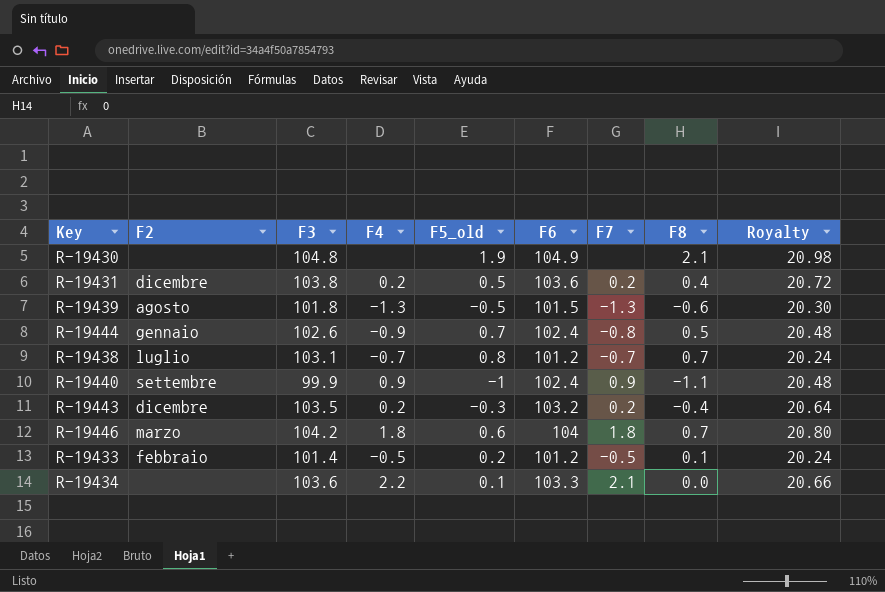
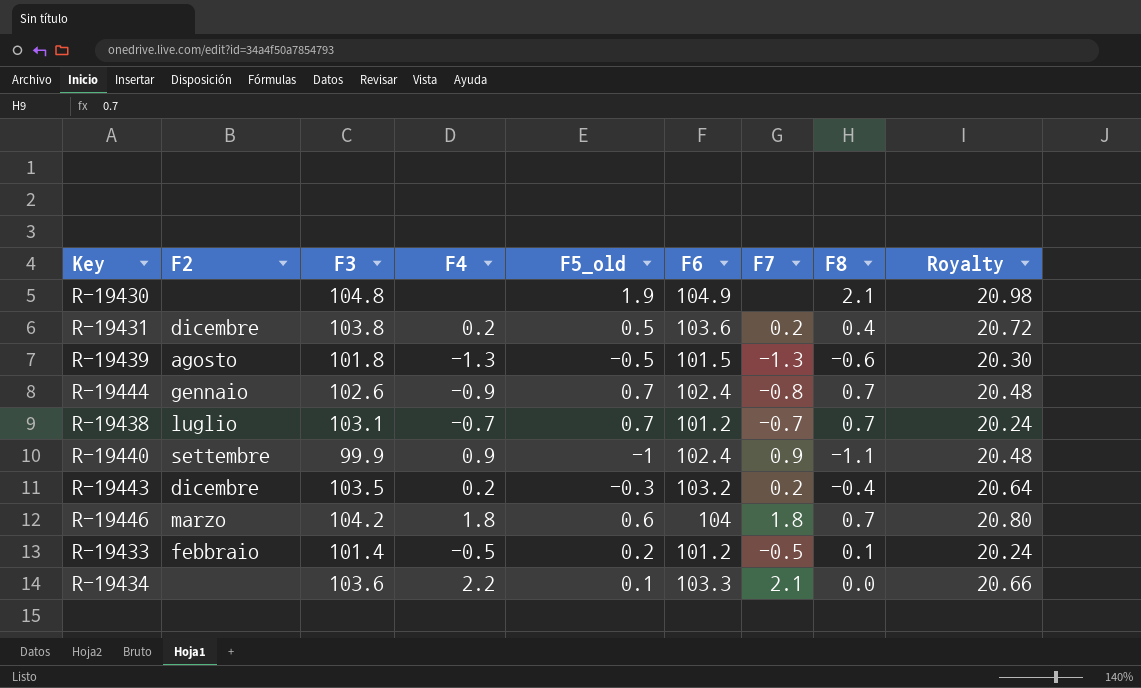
R-19444 | F8: 0.5 -> 0.7
R-19438 | F5_old: 0.8 -> 0.7

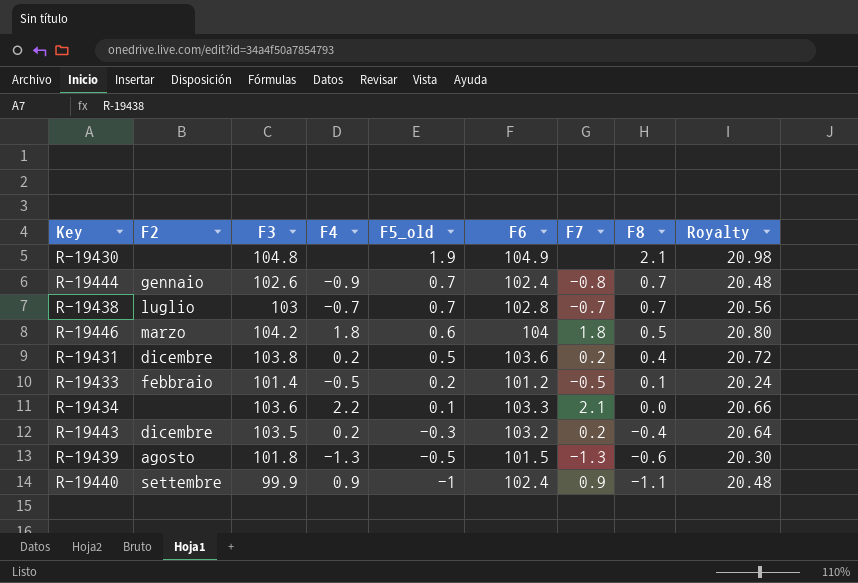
row order: none -> F5_old descending
R-19438 | F3: 103.1 -> 103
R-19438 | F6: 101.2 -> 102.8
R-19438 | Royalty: 20.24 -> 20.56
R-19446 | F8: 0.7 -> 0.5

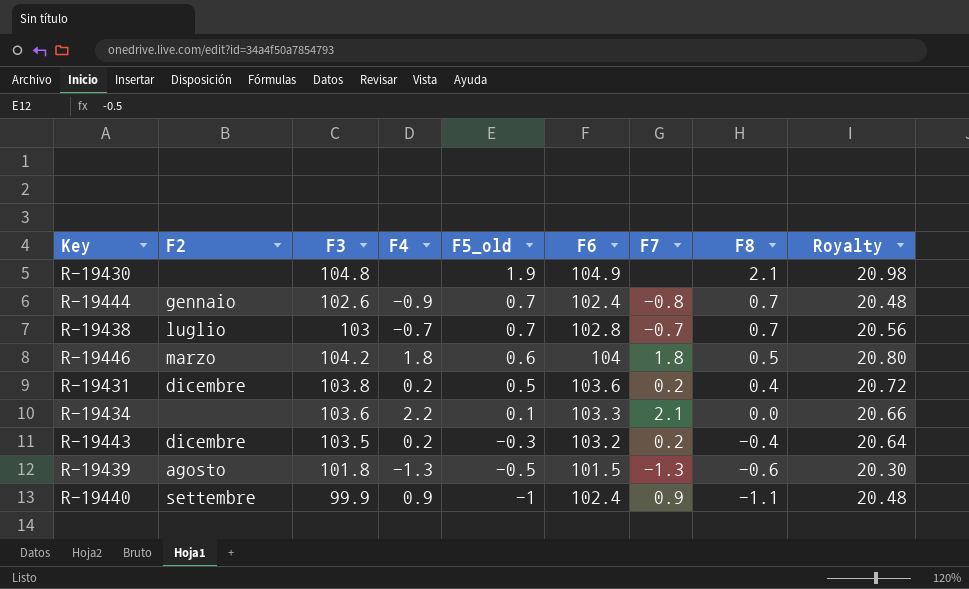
row R-19433: febbraio | 101.4 | -0.5 | 0.2 | 101.2 | -0.5 | 0.1 | 20.24 -> none

